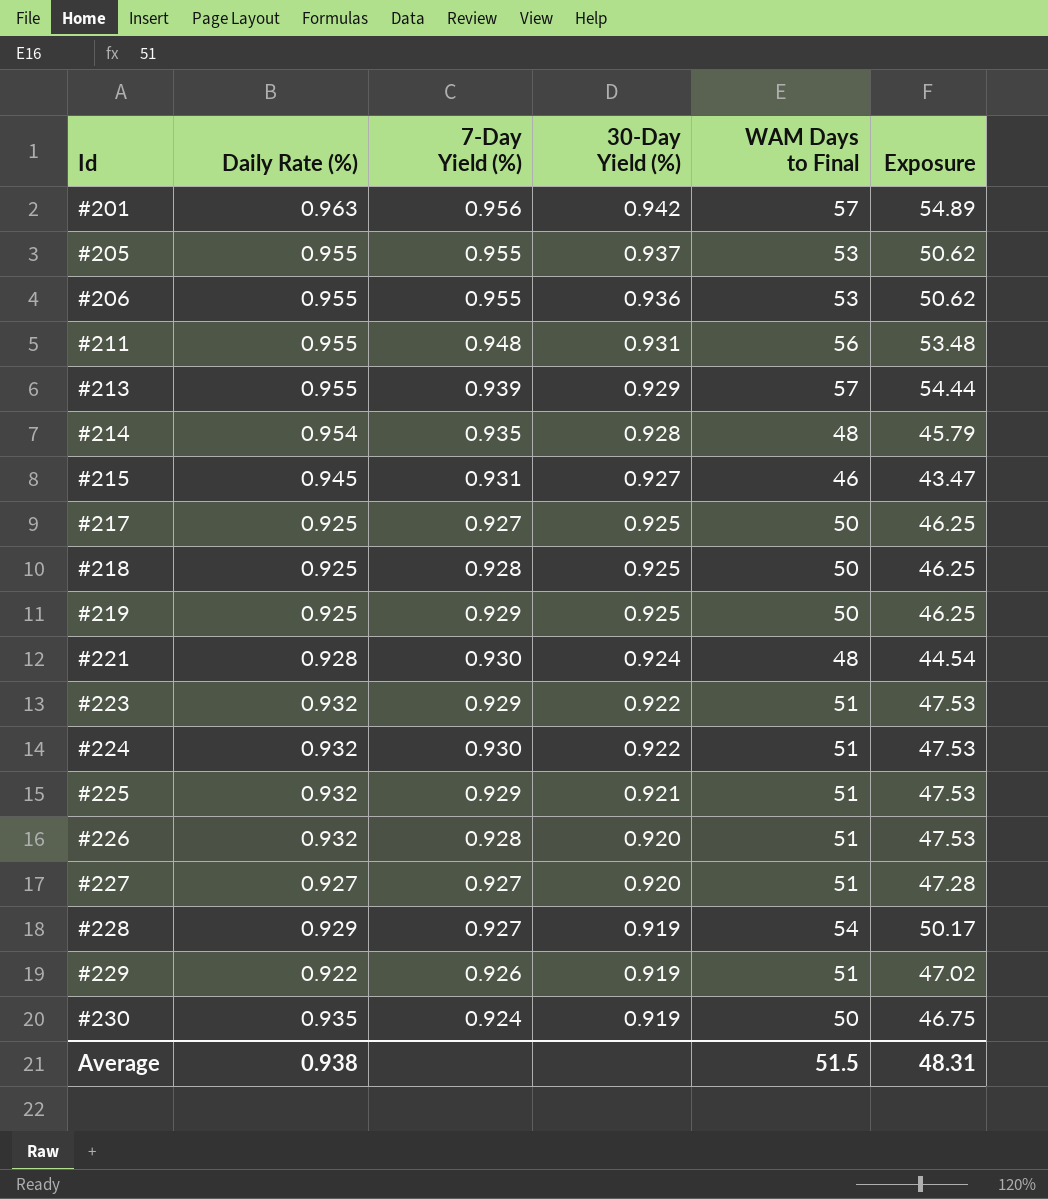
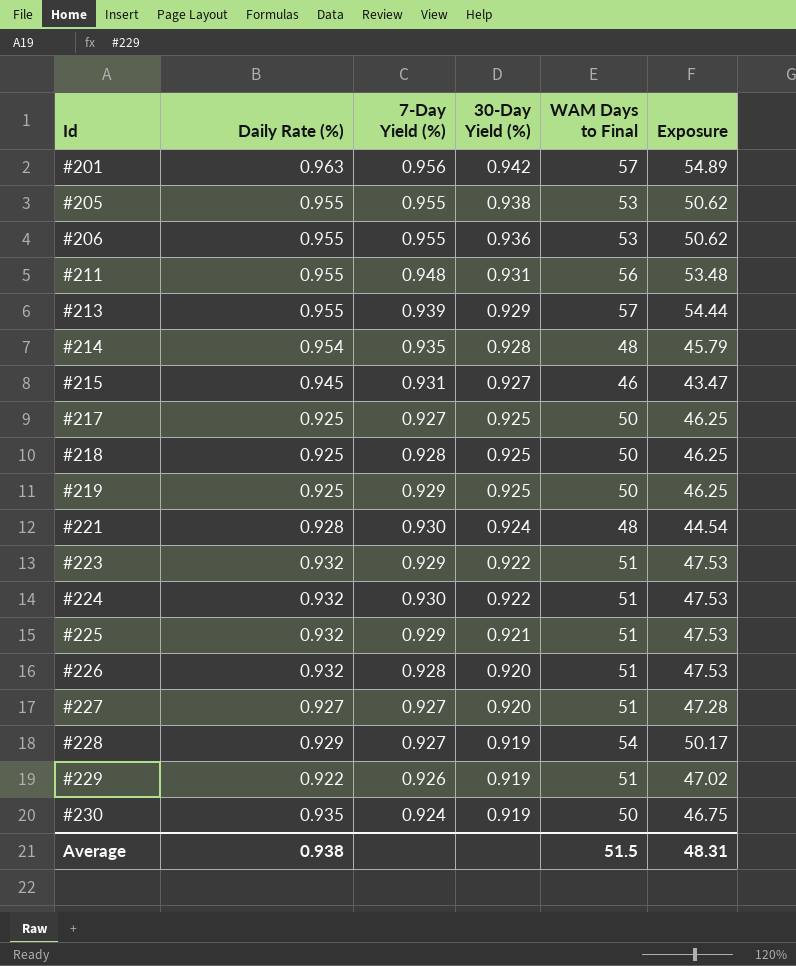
#205 | 30-Day Yield (%): 0.937 -> 0.938

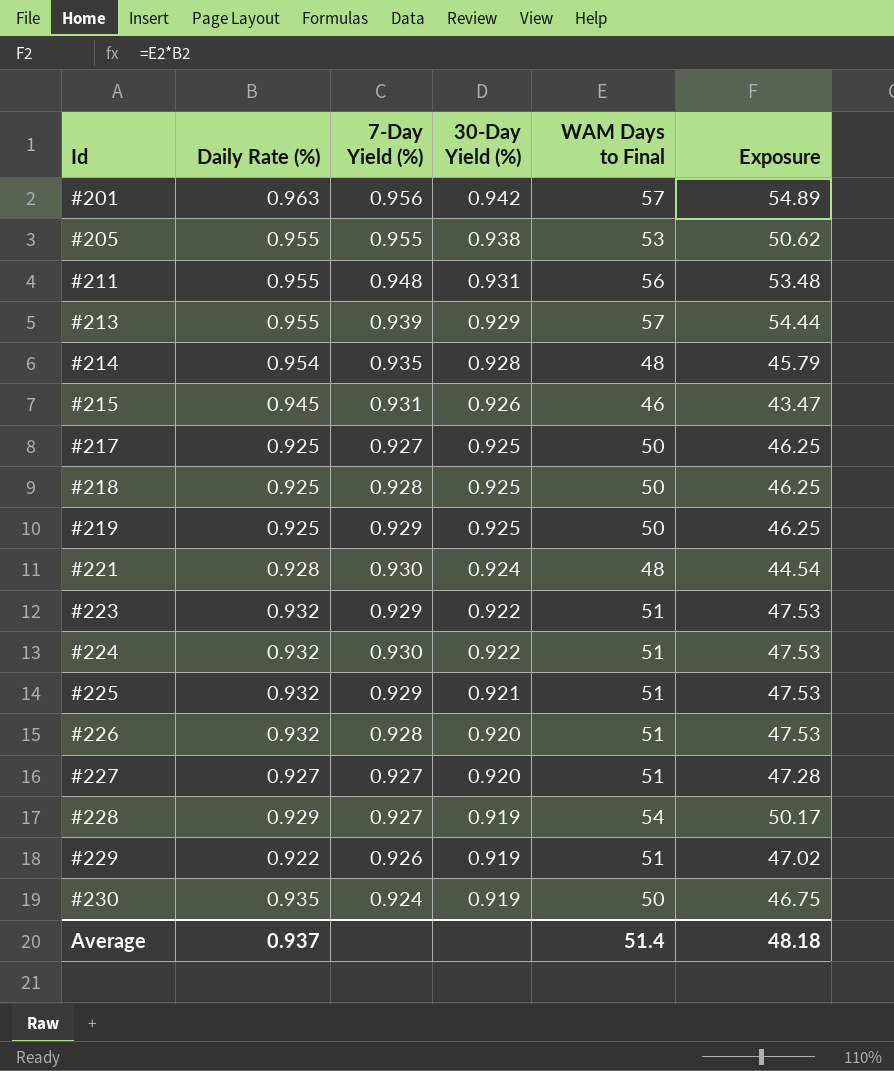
row #206: 0.955 | 0.955 | 0.936 | 53 | 50.62 -> none
#215 | 30-Day Yield (%): 0.927 -> 0.926
Average | Daily Rate (%): 0.938 -> 0.937
Average | WAM Days to Final: 51.5 -> 51.4
Average | Exposure: 48.31 -> 48.18

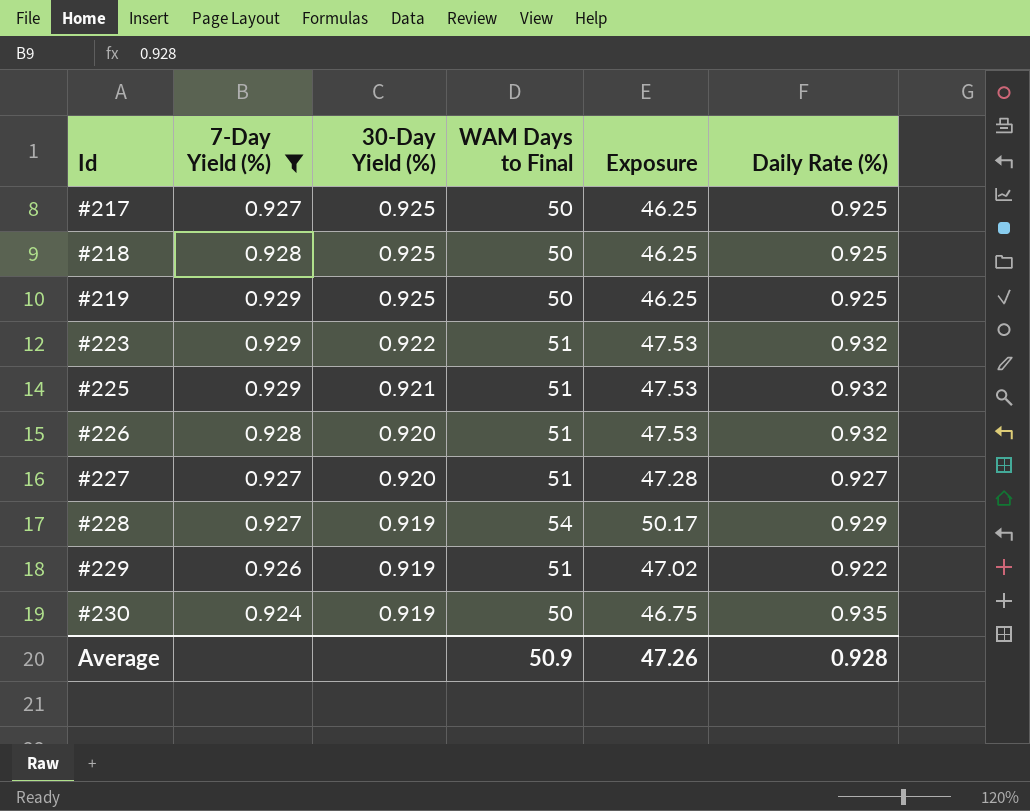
filter: none -> 7-Day Yield (%) <= 0.929
column Daily Rate (%) | position: 2 -> 6
Average | WAM Days to Final: 51.4 -> 50.9
Average | Exposure: 48.18 -> 47.26
Average | Daily Rate (%): 0.937 -> 0.928

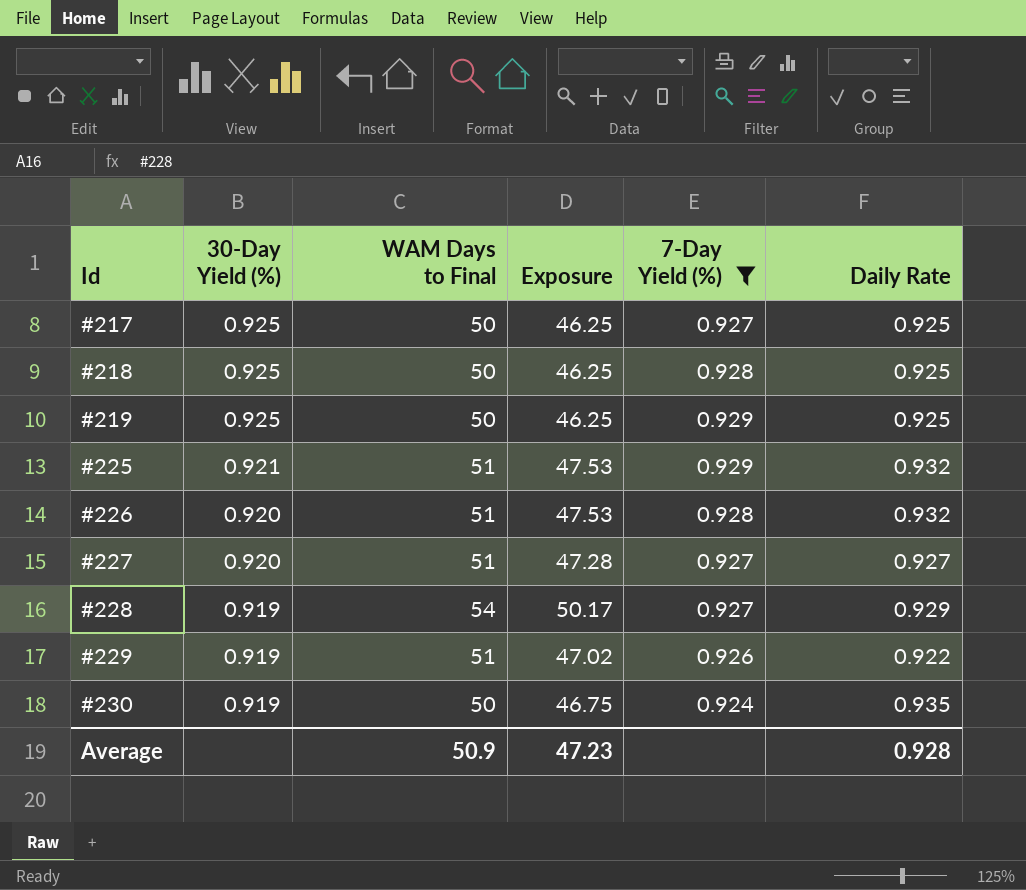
column 7-Day Yield (%) | position: 2 -> 5
column name: Daily Rate (%) -> Daily Rate
row #223: 0.929 | 0.922 | 51 | 47.53 | 0.932 -> none
Average | Exposure: 47.26 -> 47.23

